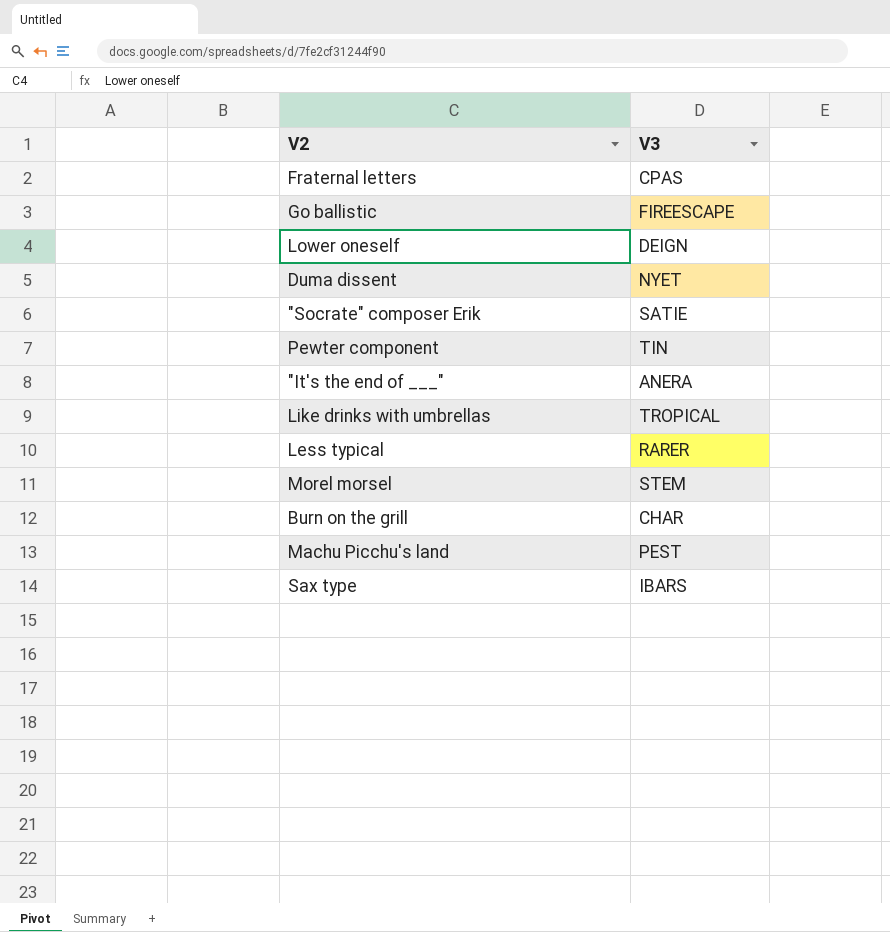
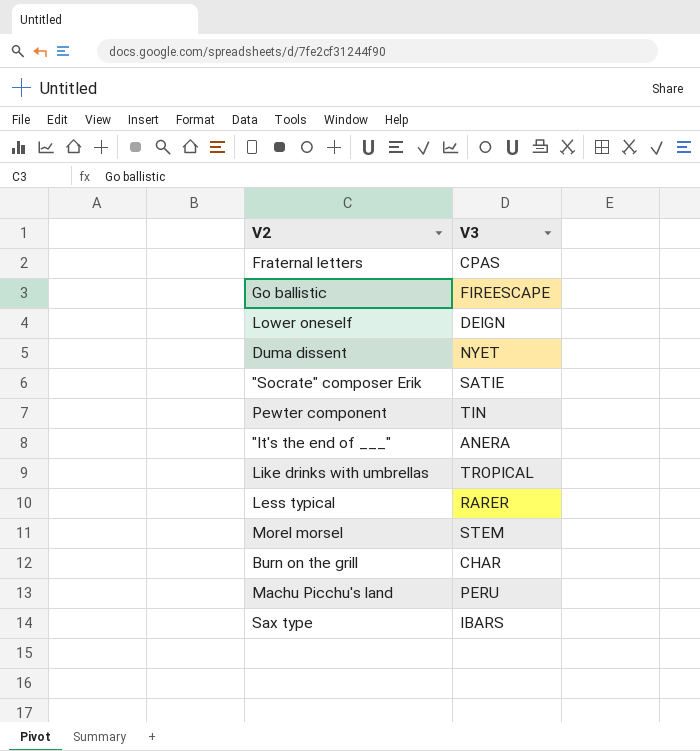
Machu Picchu's land | V3: PEST -> PERU

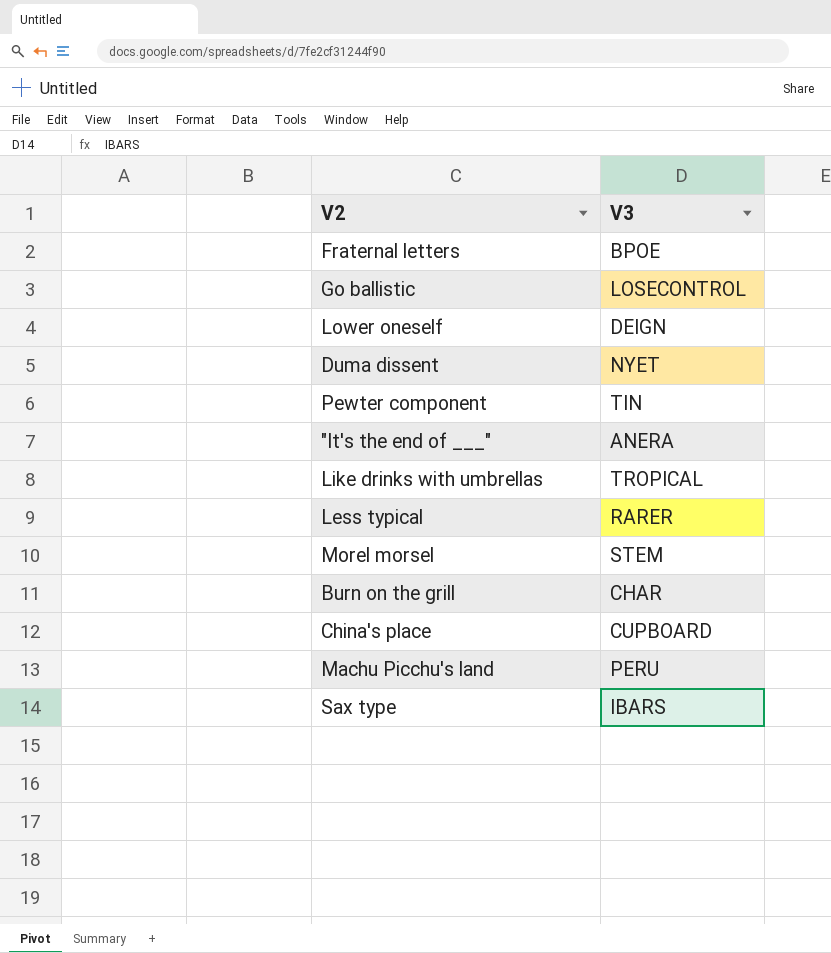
row "Socrate" composer Erik: SATIE -> none
Fraternal letters | V3: CPAS -> BPOE
Go ballistic | V3: FIREESCAPE -> LOSECONTROL
row China's place: none -> CUPBOARD

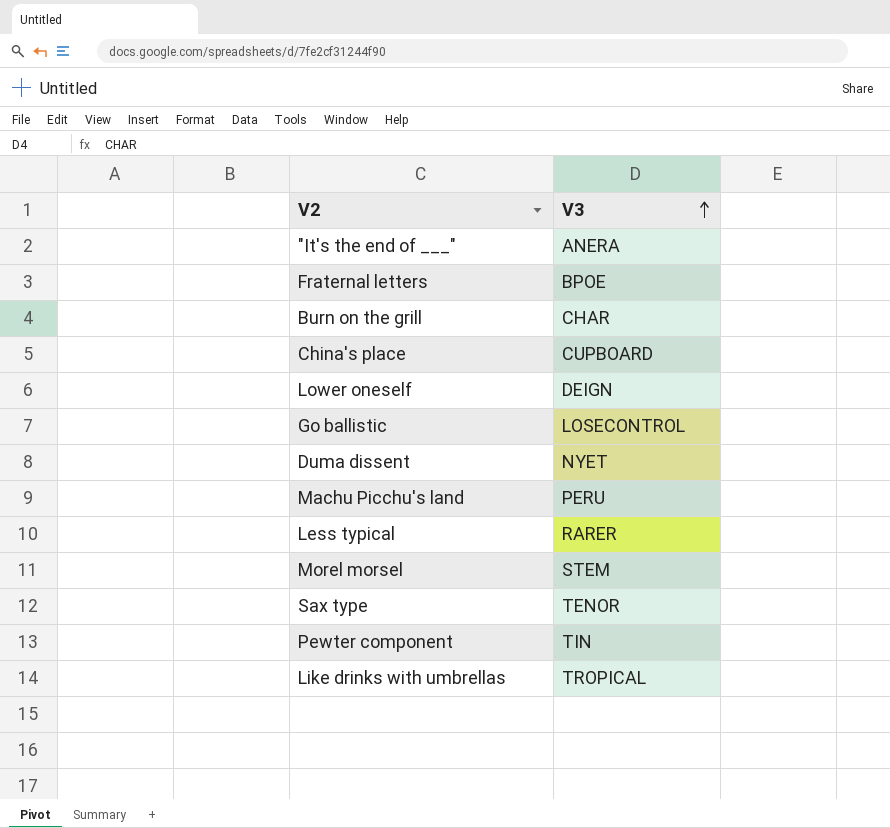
row order: none -> V3 ascending
Sax type | V3: IBARS -> TENOR

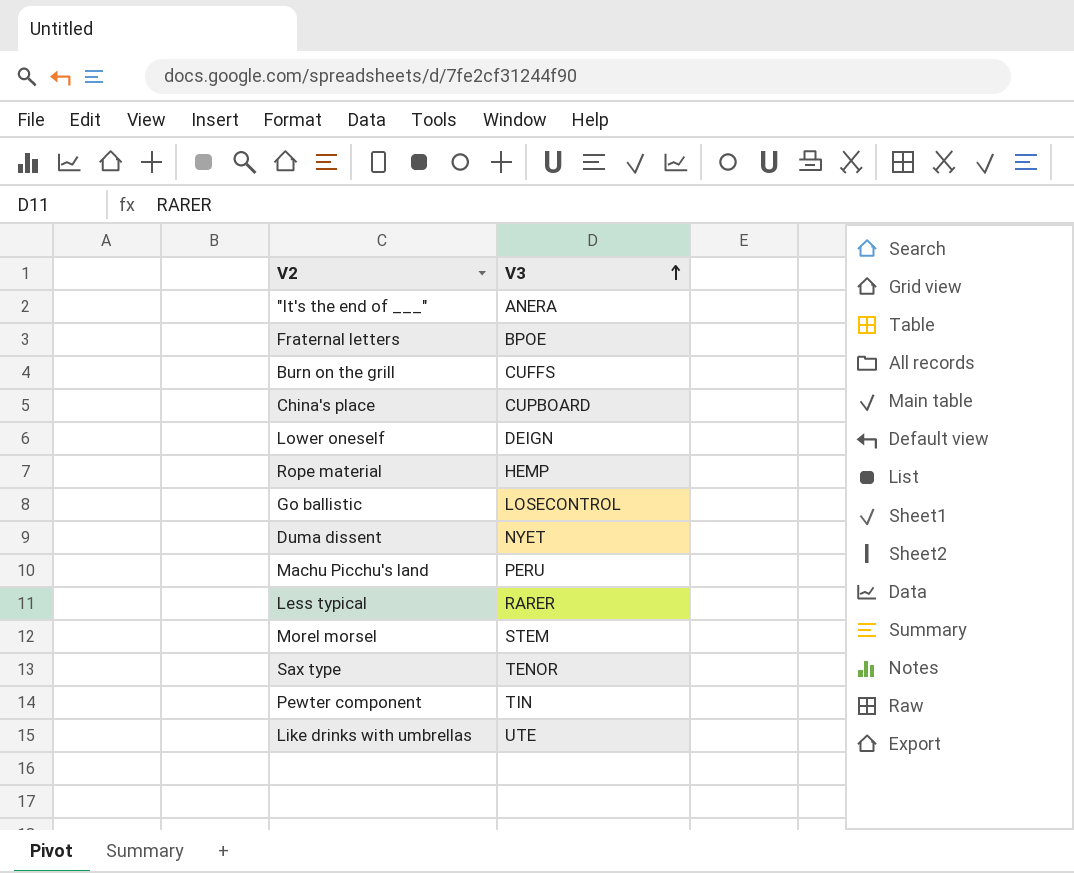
Burn on the grill | V3: CHAR -> CUFFS
row Rope material: none -> HEMP
Like drinks with umbrellas | V3: TROPICAL -> UTE

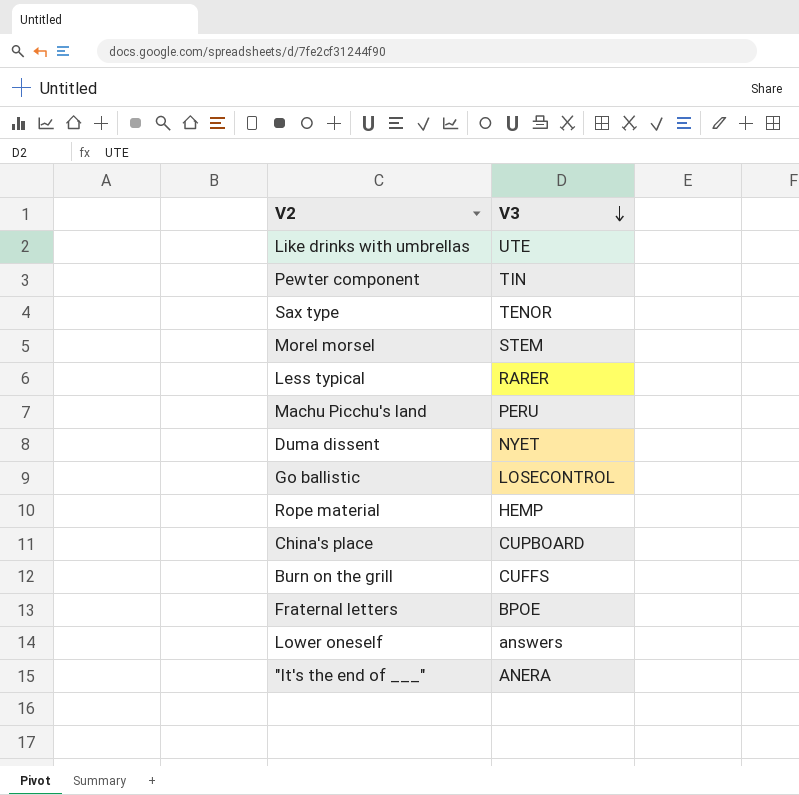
row order: V3 ascending -> V3 descending
Lower oneself | V3: DEIGN -> answers

